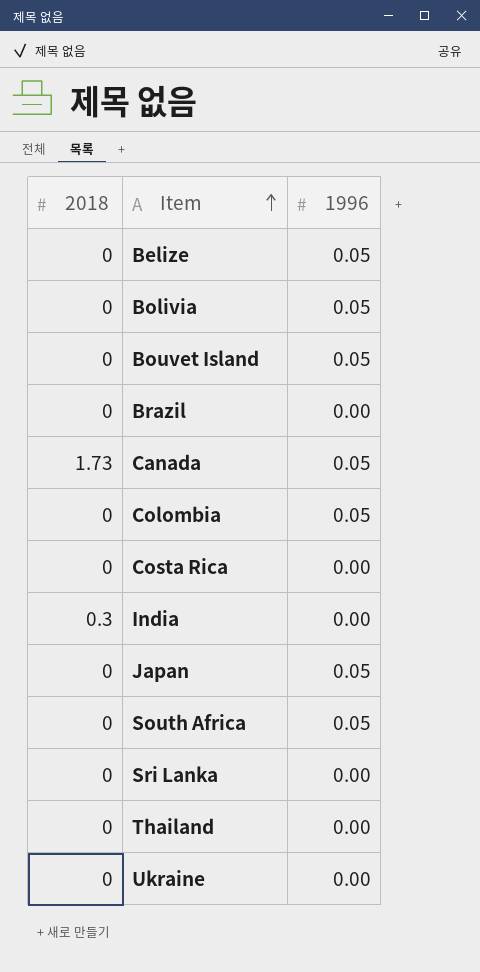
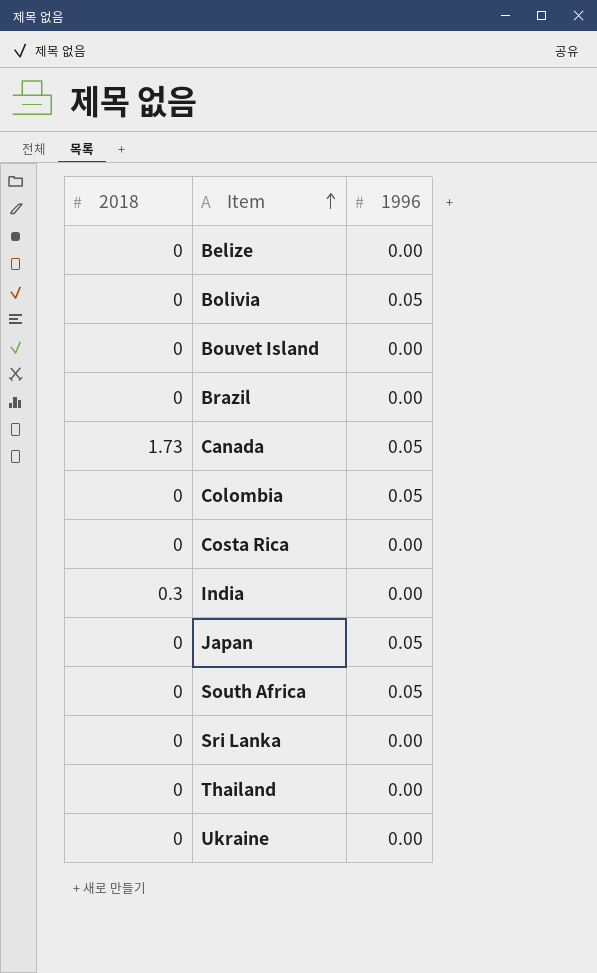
Belize | 1996: 0.05 -> 0.00
Bouvet Island | 1996: 0.05 -> 0.00

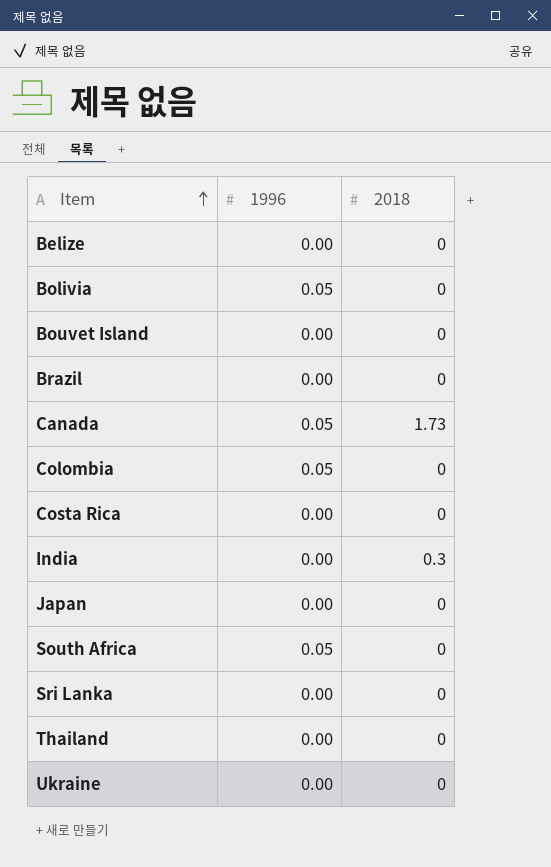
column 2018 | position: 1 -> 3
Japan | 1996: 0.05 -> 0.00

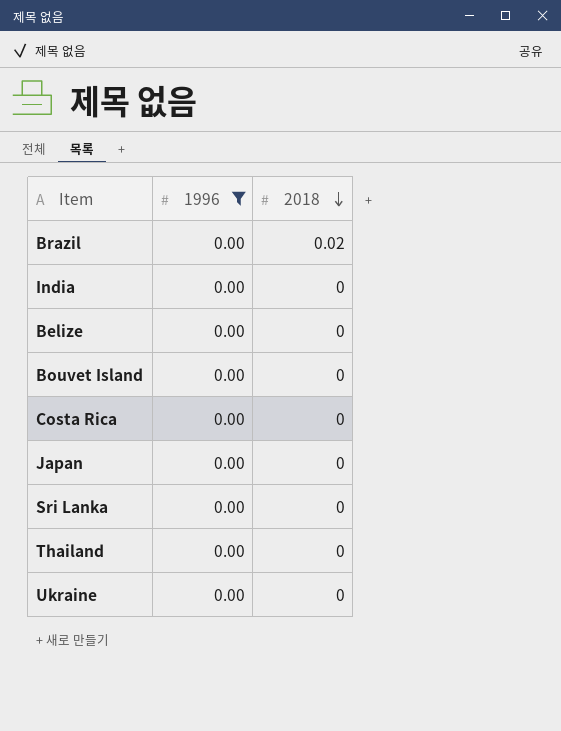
filter: none -> 1996 = 0.00
row order: Item ascending -> 2018 descending
Brazil | 2018: 0 -> 0.02
India | 2018: 0.3 -> 0

